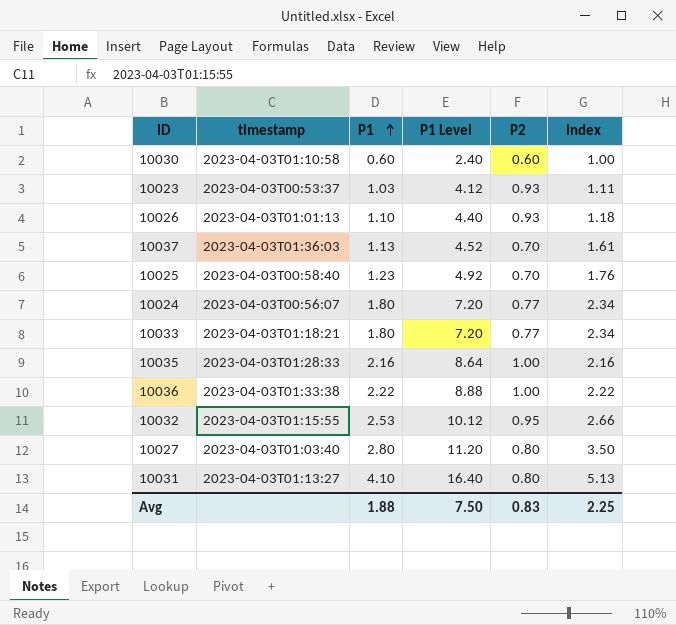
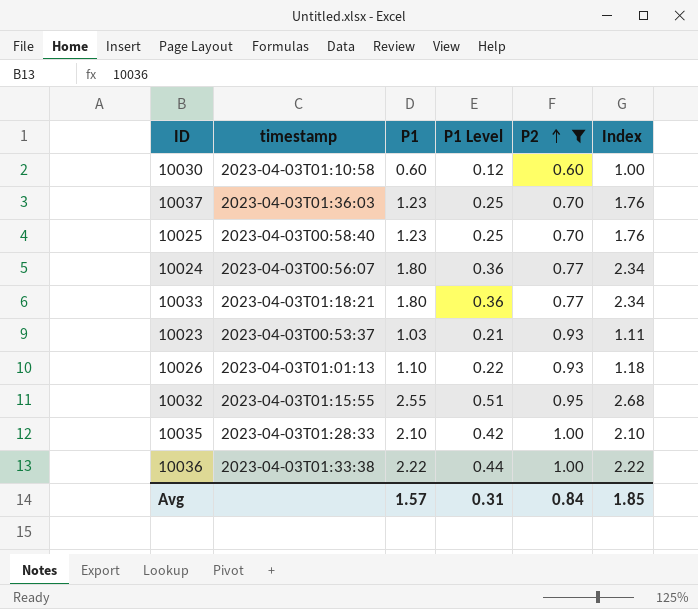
filter: none -> P2 != 0.80
row order: P1 ascending -> P2 ascending
column P1 Level | formula: [P1] * 4 -> [P1] * 0.2
10037 | P1: 1.13 -> 1.23
10037 | Index: 1.61 -> 1.76
10032 | P1: 2.53 -> 2.55
10032 | Index: 2.66 -> 2.68
10035 | P1: 2.16 -> 2.10
10035 | Index: 2.16 -> 2.10
Avg | P1: 1.88 -> 1.57
Avg | P1 Level: 7.50 -> 0.31
Avg | P2: 0.83 -> 0.84
Avg | Index: 2.25 -> 1.85

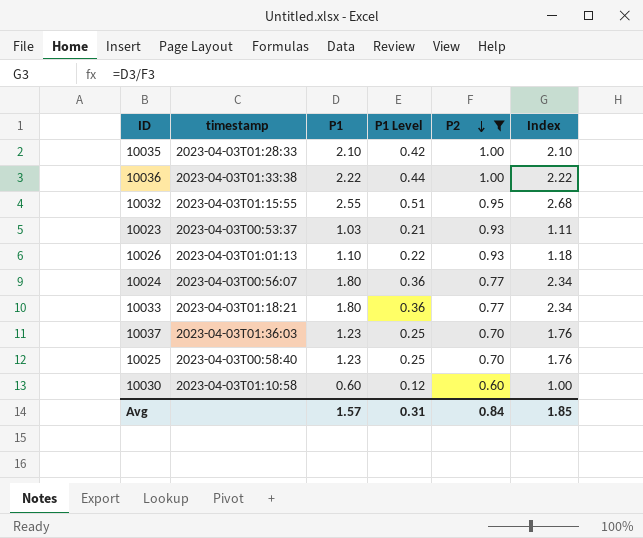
row order: P2 ascending -> P2 descending

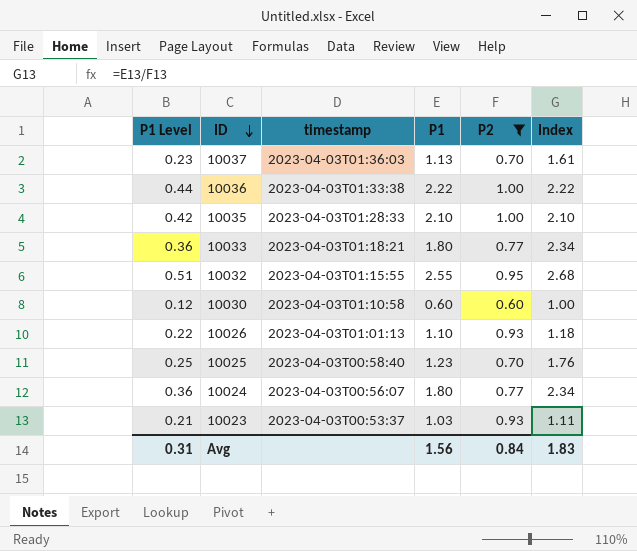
row order: P2 descending -> ID descending
column P1 Level | position: 4 -> 1
10037 | P1 Level: 0.25 -> 0.23
10037 | P1: 1.23 -> 1.13
10037 | Index: 1.76 -> 1.61
Avg | P1: 1.57 -> 1.56
Avg | Index: 1.85 -> 1.83

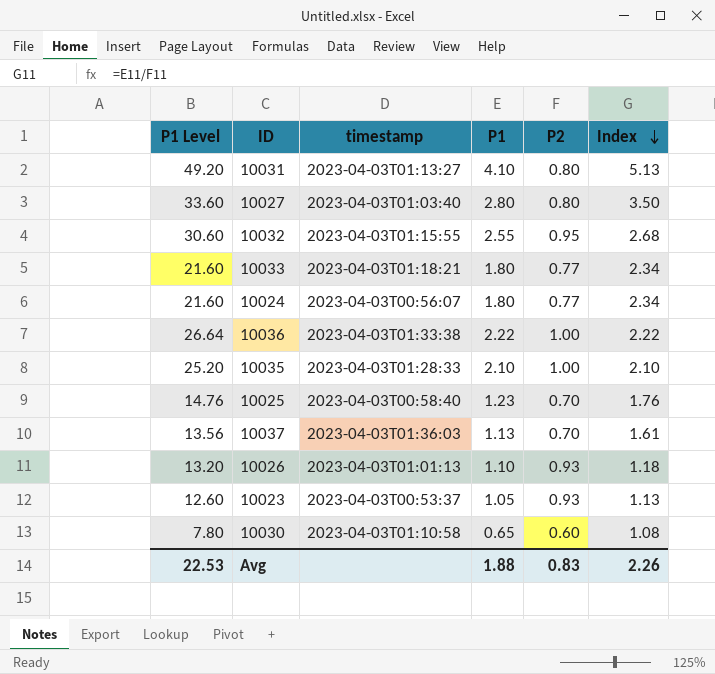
filter: P2 != 0.80 -> none
row order: ID descending -> Index descending
column P1 Level | formula: [P1] * 0.2 -> [P1] * 12
10023 | P1: 1.03 -> 1.05
10023 | Index: 1.11 -> 1.13
10030 | P1: 0.60 -> 0.65
10030 | Index: 1.00 -> 1.08
Avg | P1 Level: 0.31 -> 22.53
Avg | P1: 1.56 -> 1.88
Avg | P2: 0.84 -> 0.83
Avg | Index: 1.83 -> 2.26

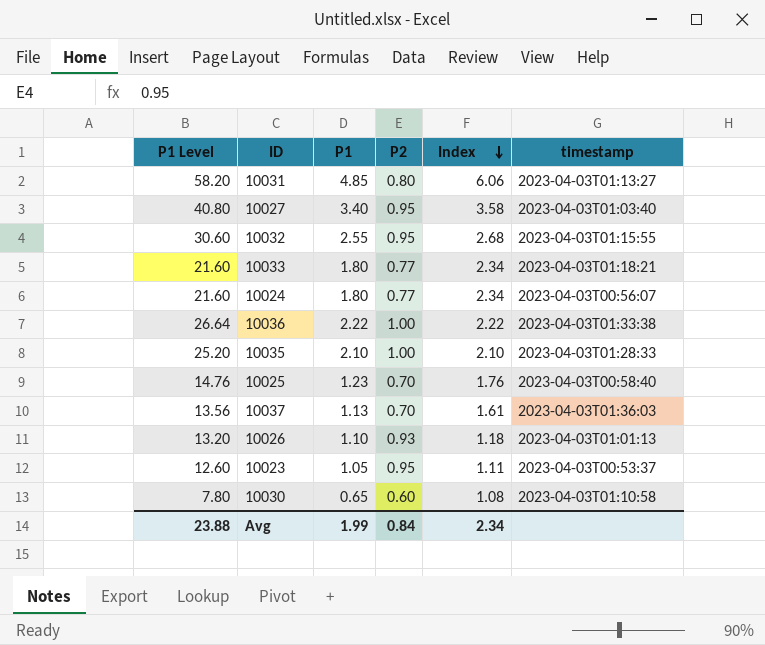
column timestamp | position: 3 -> 6
10031 | P1 Level: 49.20 -> 58.20
10031 | P1: 4.10 -> 4.85
10031 | Index: 5.13 -> 6.06
10027 | P1 Level: 33.60 -> 40.80
10027 | P1: 2.80 -> 3.40
10027 | P2: 0.80 -> 0.95
10027 | Index: 3.50 -> 3.58
10023 | P2: 0.93 -> 0.95
10023 | Index: 1.13 -> 1.11
Avg | P1 Level: 22.53 -> 23.88
Avg | P1: 1.88 -> 1.99
Avg | P2: 0.83 -> 0.84
Avg | Index: 2.26 -> 2.34

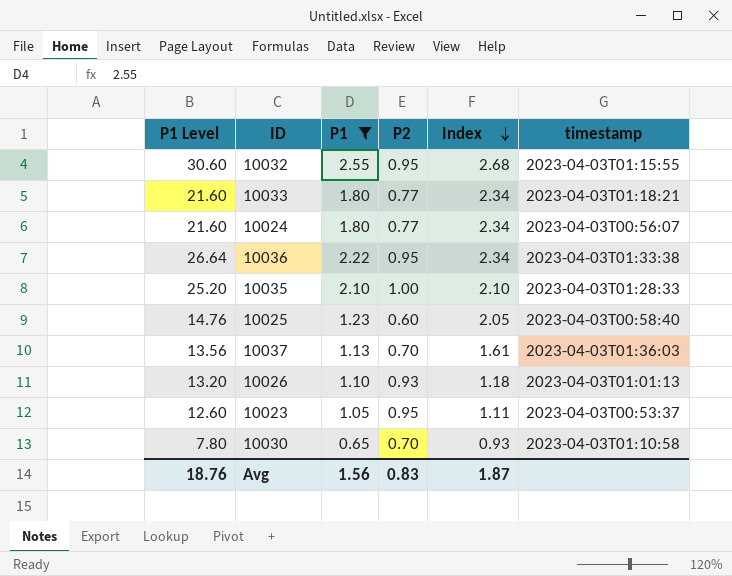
filter: none -> P1 <= 2.55
10036 | P2: 1.00 -> 0.95
10036 | Index: 2.22 -> 2.34
10025 | P2: 0.70 -> 0.60
10025 | Index: 1.76 -> 2.05
10030 | P2: 0.60 -> 0.70
10030 | Index: 1.08 -> 0.93
Avg | P1 Level: 23.88 -> 18.76
Avg | P1: 1.99 -> 1.56
Avg | P2: 0.84 -> 0.83
Avg | Index: 2.34 -> 1.87

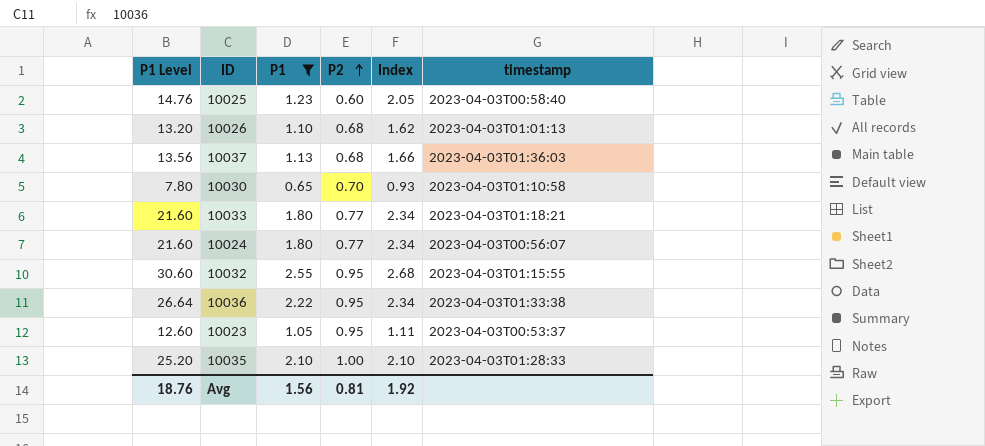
row order: Index descending -> P2 ascending
10026 | P2: 0.93 -> 0.68
10026 | Index: 1.18 -> 1.62
10037 | P2: 0.70 -> 0.68
10037 | Index: 1.61 -> 1.66
Avg | P2: 0.83 -> 0.81
Avg | Index: 1.87 -> 1.92

